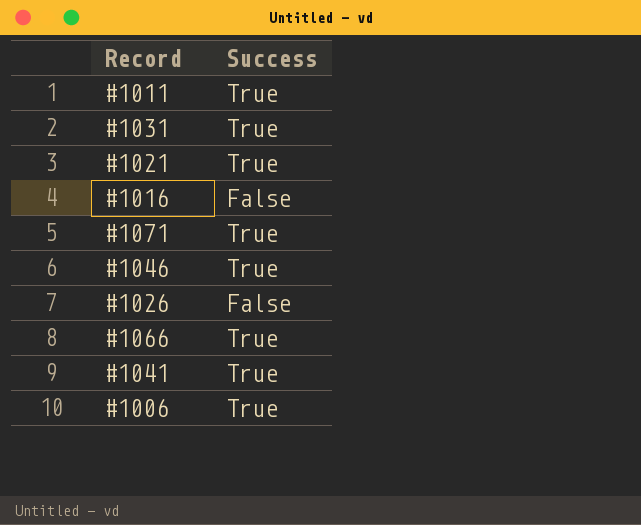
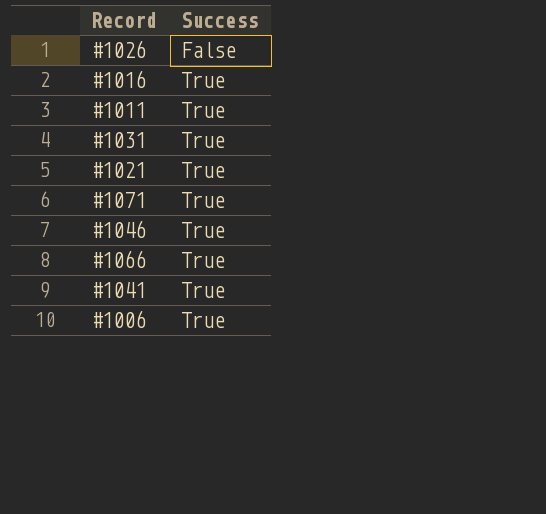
row order: none -> Success ascending
#1016 | Success: False -> True

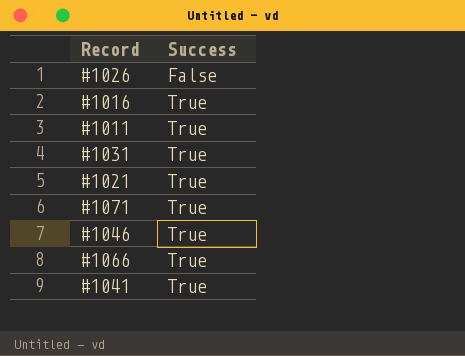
row #1006: True -> none

